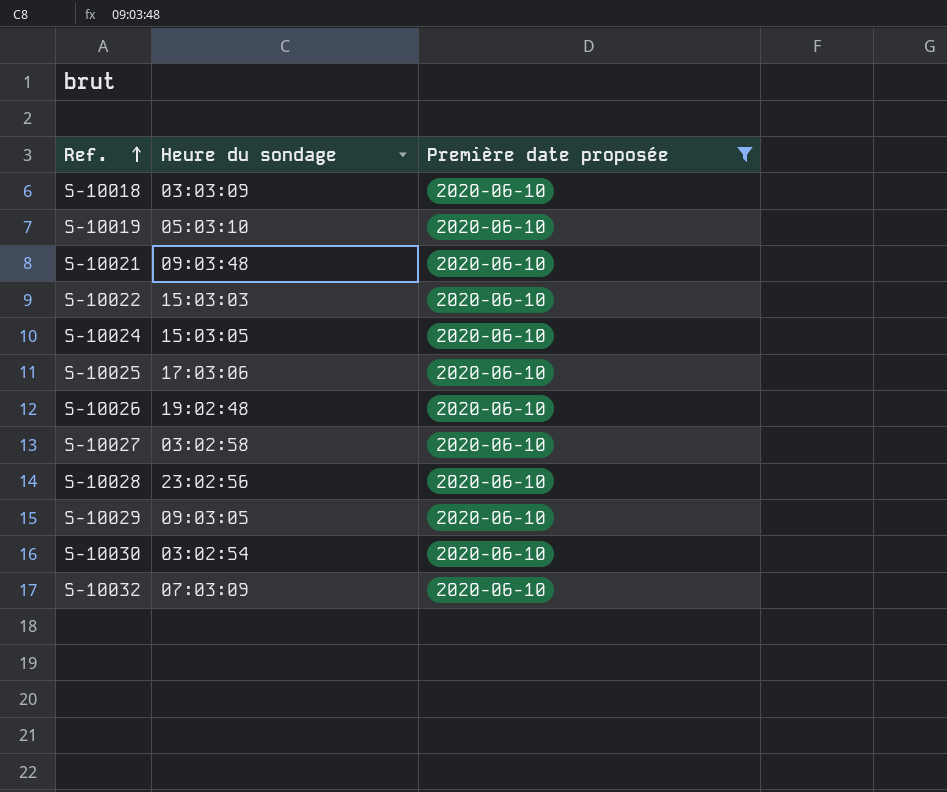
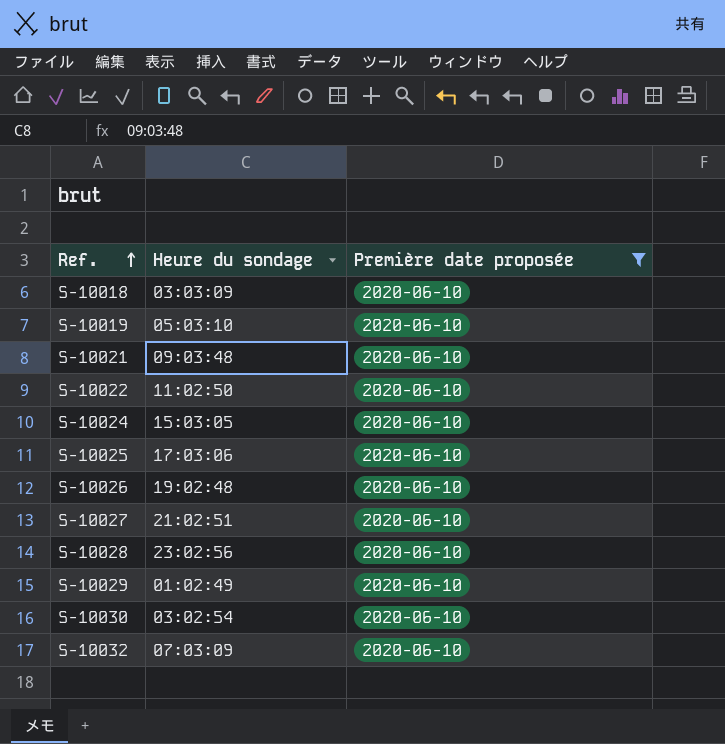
S-10022 | Heure du sondage: 15:03:03 -> 11:02:50
S-10027 | Heure du sondage: 03:02:58 -> 21:02:51
S-10029 | Heure du sondage: 09:03:05 -> 01:02:49

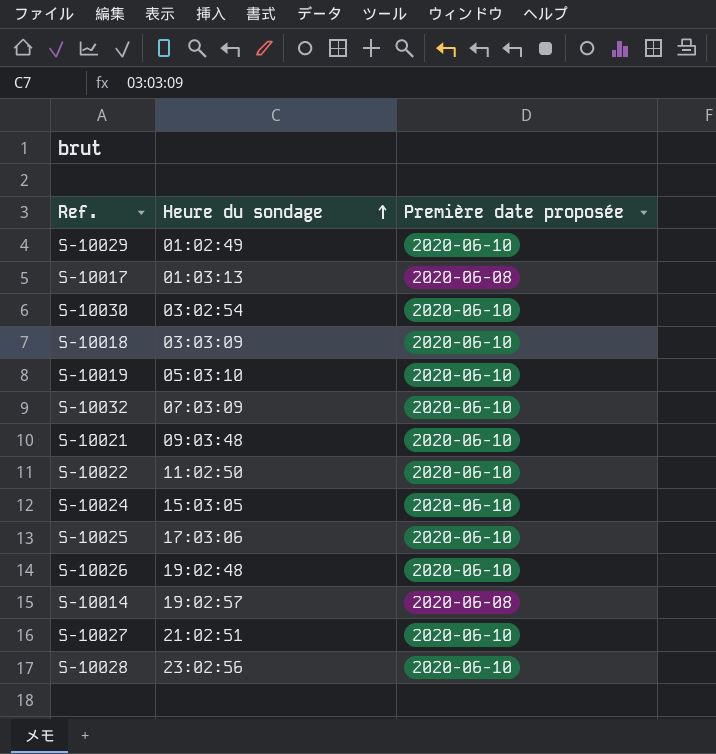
filter: Première date proposée = 2020-06-10 -> none
row order: Ref. ascending -> Heure du sondage ascending

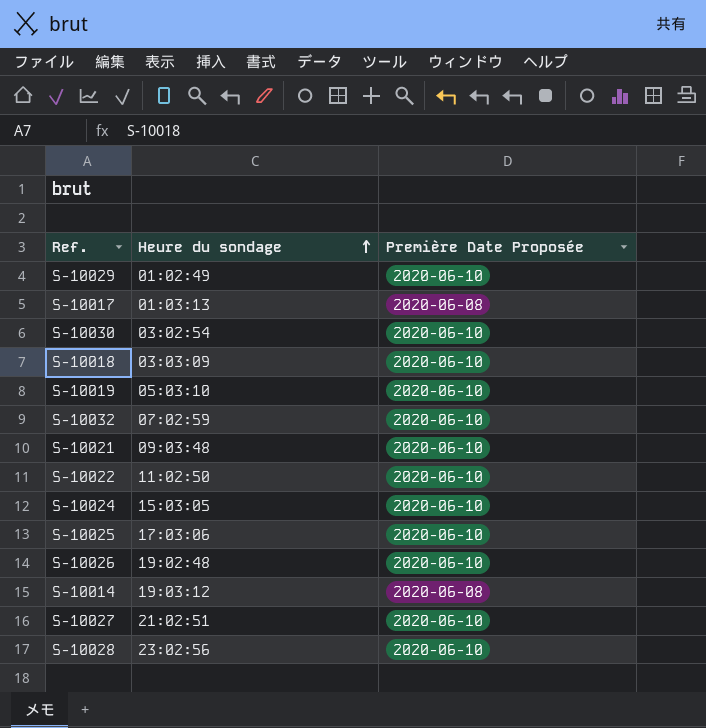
column name: Première date proposée -> Première Date Proposée
S-10032 | Heure du sondage: 07:03:09 -> 07:02:59
S-10014 | Heure du sondage: 19:02:57 -> 19:03:12

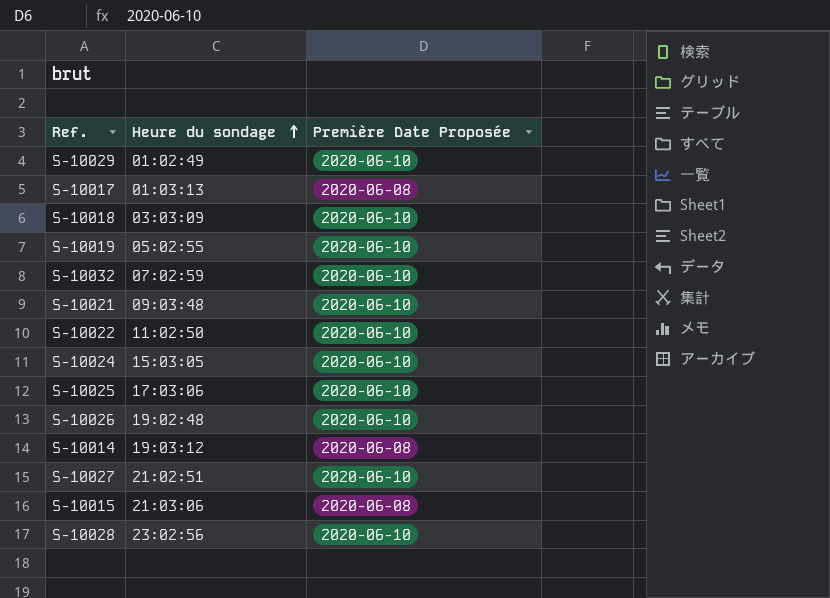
row S-10030: 03:02:54 | 2020-06-10 -> none
S-10019 | Heure du sondage: 05:03:10 -> 05:02:55
row S-10015: none -> 21:03:06 | 2020-06-08

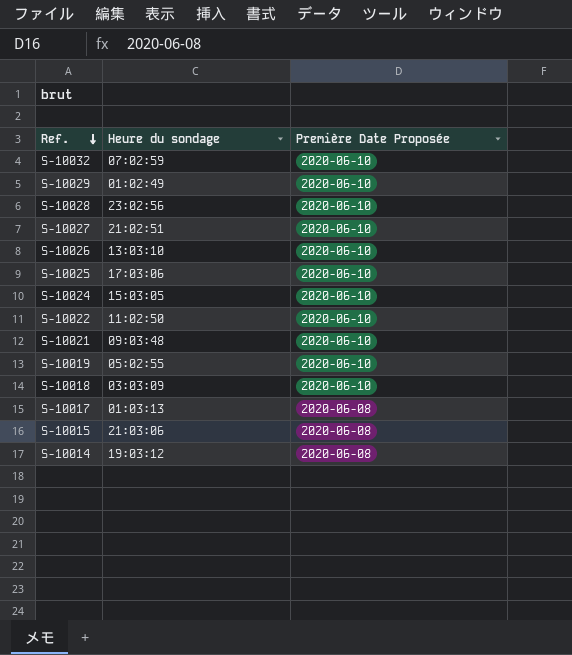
row order: Heure du sondage ascending -> Ref. descending
S-10026 | Heure du sondage: 19:02:48 -> 13:03:10

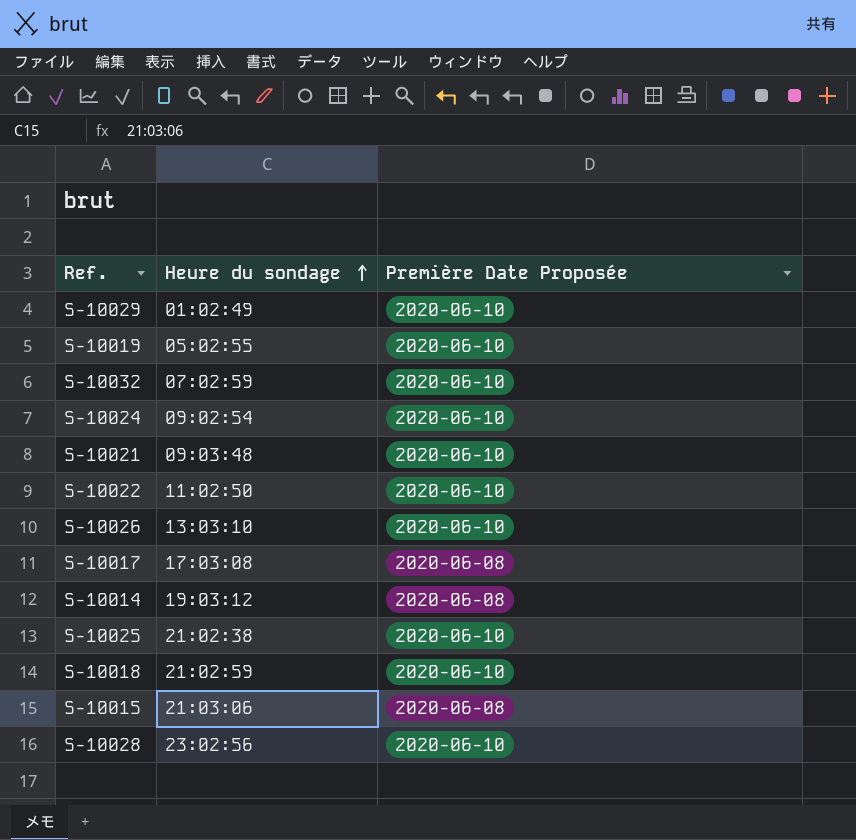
row order: Ref. descending -> Heure du sondage ascending
row S-10027: 21:02:51 | 2020-06-10 -> none
S-10024 | Heure du sondage: 15:03:05 -> 09:02:54
S-10017 | Heure du sondage: 01:03:13 -> 17:03:08
S-10025 | Heure du sondage: 17:03:06 -> 21:02:38
S-10018 | Heure du sondage: 03:03:09 -> 21:02:59

